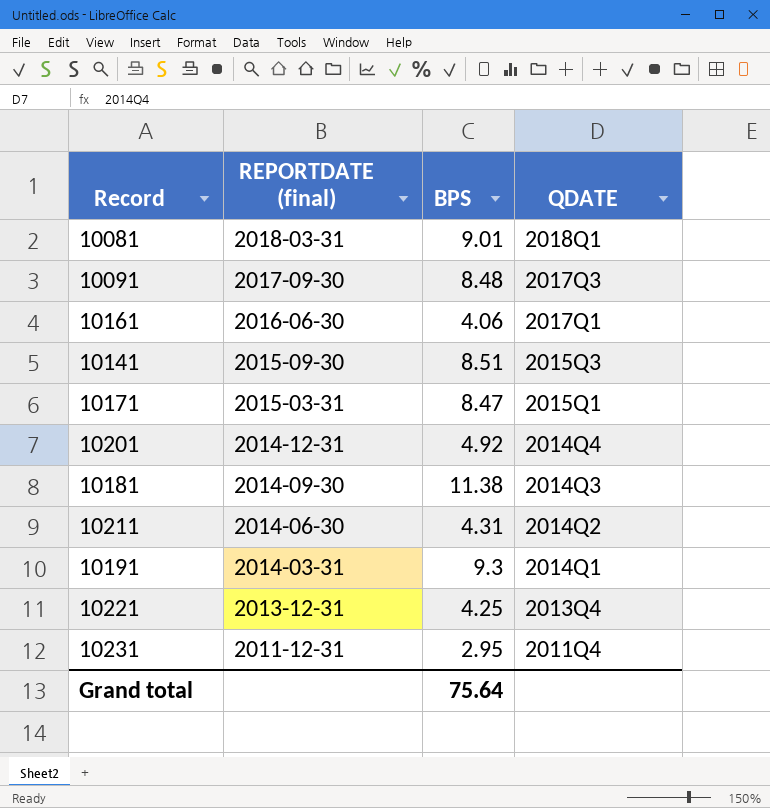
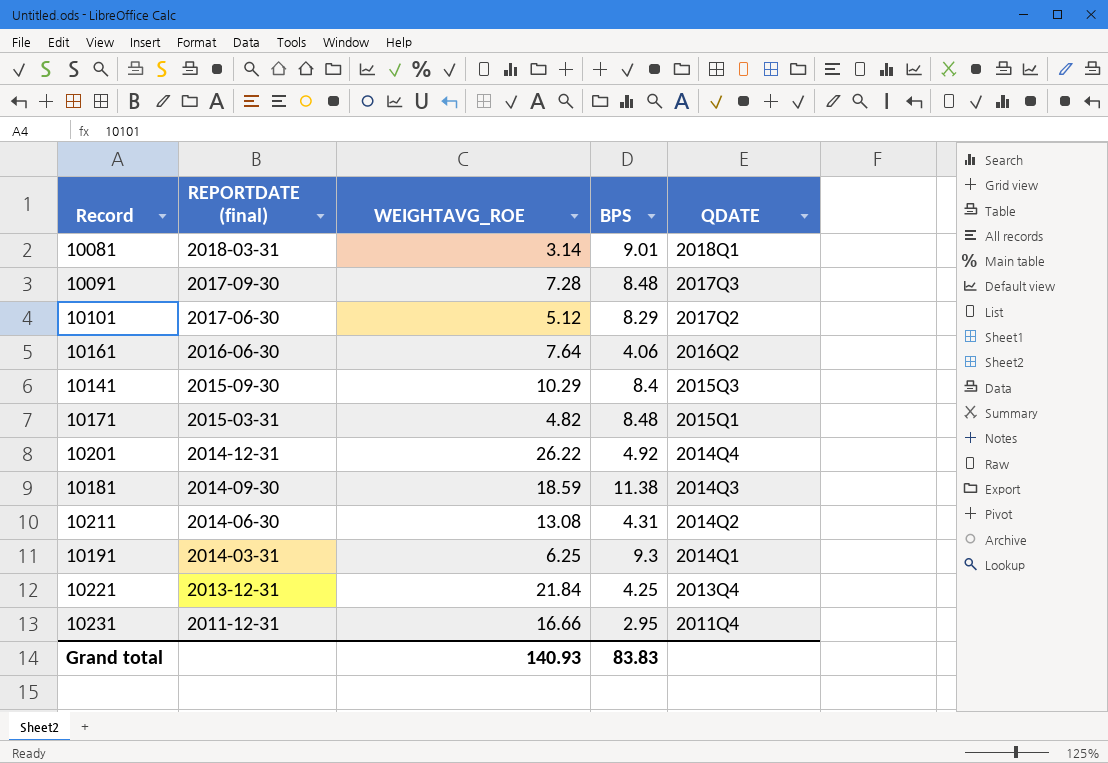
column WEIGHTAVG_ROE | position: none -> 3
row 10101: none -> 2017-06-30 | 5.12 | 8.29 | 2017Q2
10161 | QDATE: 2017Q1 -> 2016Q2
10141 | BPS: 8.51 -> 8.4
10171 | BPS: 8.47 -> 8.48
Grand total | BPS: 75.64 -> 83.83

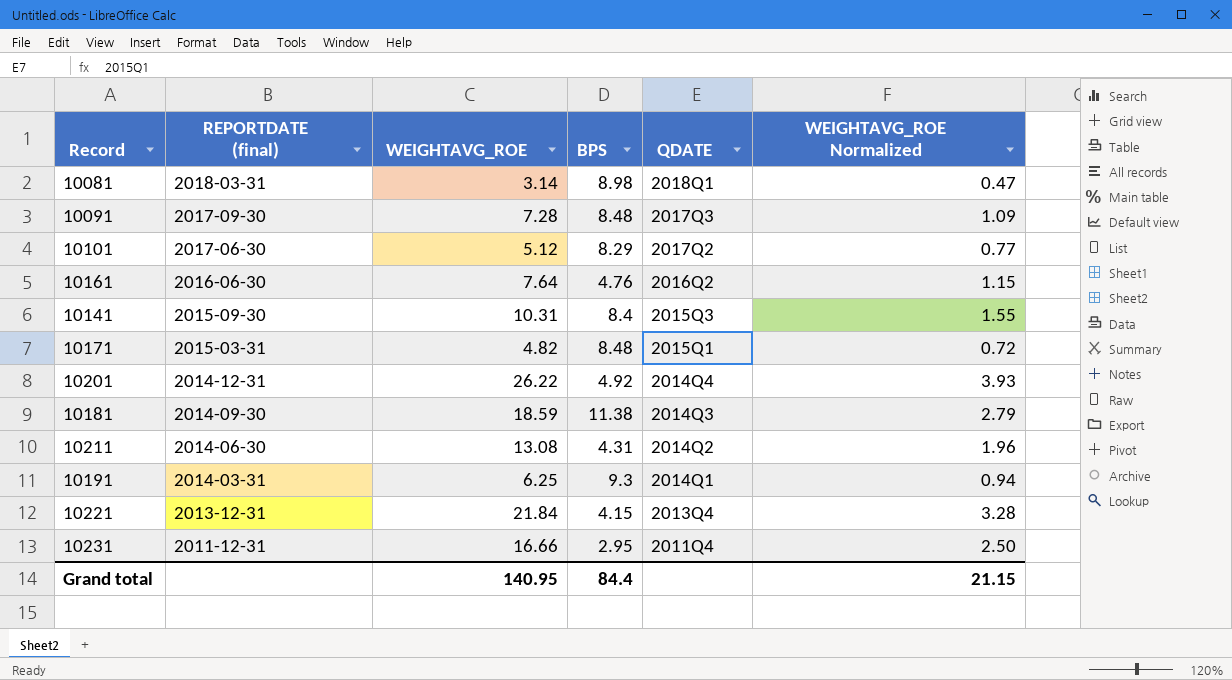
column WEIGHTAVG_ROE Normalized | formula: none -> [WEIGHTAVG_ROE] * 0.15
10081 | BPS: 9.01 -> 8.98
10161 | BPS: 4.06 -> 4.76
10141 | WEIGHTAVG_ROE: 10.29 -> 10.31
10221 | BPS: 4.25 -> 4.15
Grand total | WEIGHTAVG_ROE: 140.93 -> 140.95
Grand total | BPS: 83.83 -> 84.4

